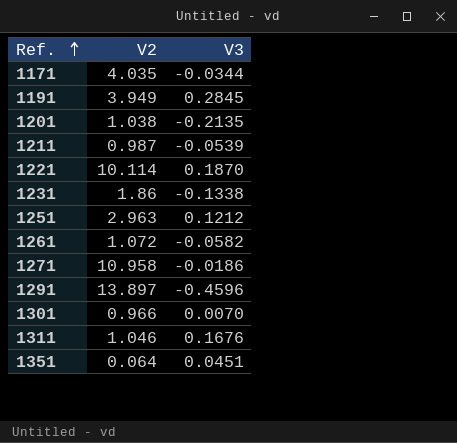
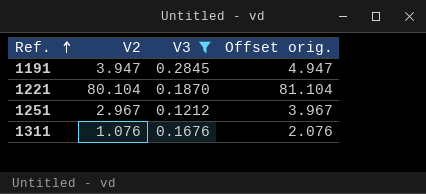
filter: none -> V3 >= 0.1212
column Offset orig. | formula: none -> [V2] + 1
1191 | V2: 3.949 -> 3.947
1221 | V2: 10.114 -> 80.104
1251 | V2: 2.963 -> 2.967
1311 | V2: 1.046 -> 1.076

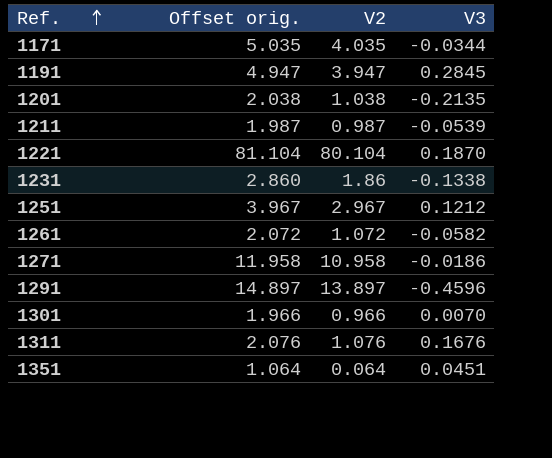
filter: V3 >= 0.1212 -> none
column Offset orig. | position: 4 -> 2

